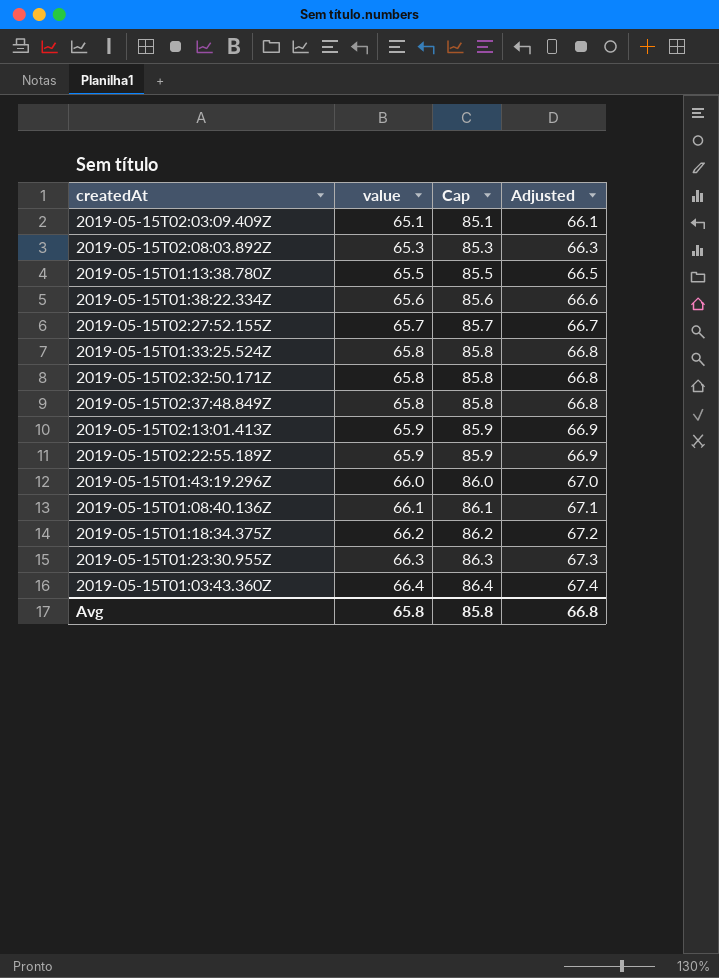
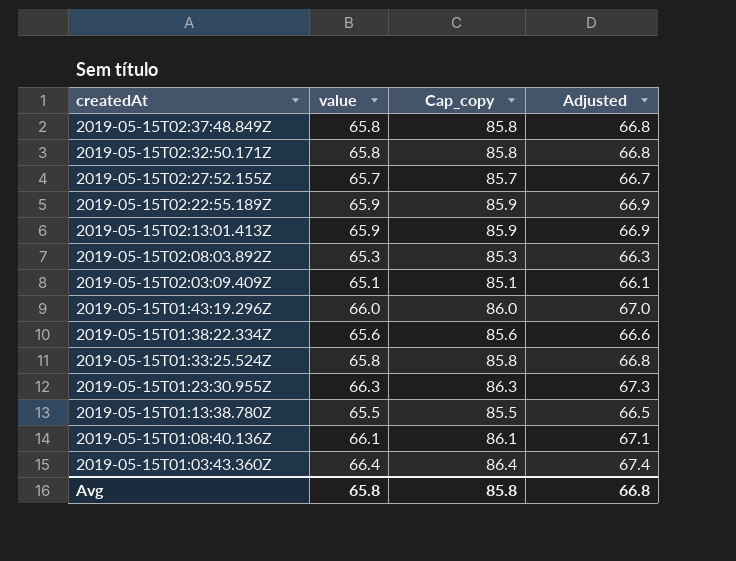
row order: value ascending -> createdAt descending
column name: Cap -> Cap_copy
row 2019-05-15T01:18:34.375Z: 66.2 | 86.2 | 67.2 -> none

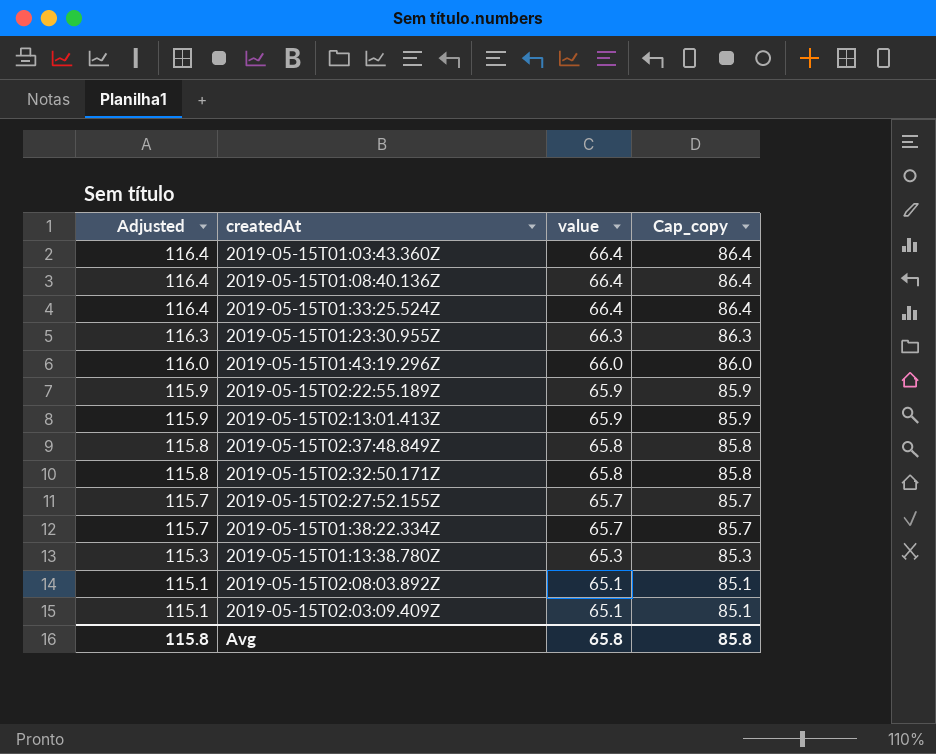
row order: createdAt descending -> Adjusted descending
column Adjusted | formula: [value] + 1 -> [value] + 50
column Adjusted | position: 4 -> 1
2019-05-15T01:08:40.136Z | value: 66.1 -> 66.4
2019-05-15T01:08:40.136Z | Cap_copy: 86.1 -> 86.4
2019-05-15T01:33:25.524Z | value: 65.8 -> 66.4
2019-05-15T01:33:25.524Z | Cap_copy: 85.8 -> 86.4
2019-05-15T01:38:22.334Z | value: 65.6 -> 65.7
2019-05-15T01:38:22.334Z | Cap_copy: 85.6 -> 85.7
2019-05-15T01:13:38.780Z | value: 65.5 -> 65.3
2019-05-15T01:13:38.780Z | Cap_copy: 85.5 -> 85.3
2019-05-15T02:08:03.892Z | value: 65.3 -> 65.1
2019-05-15T02:08:03.892Z | Cap_copy: 85.3 -> 85.1
Avg | Adjusted: 66.8 -> 115.8

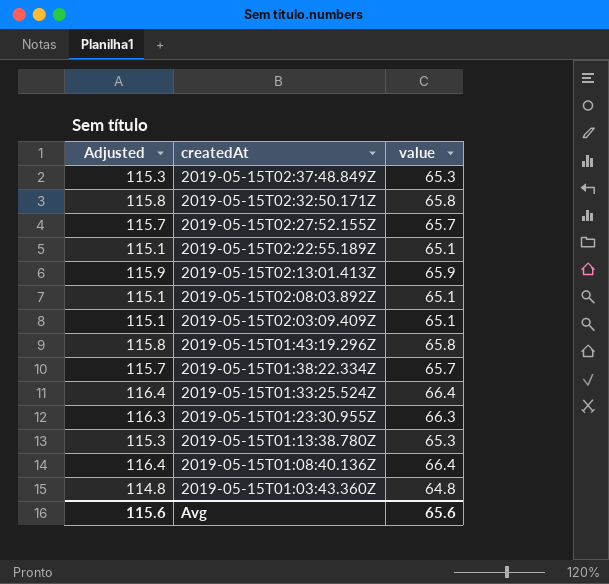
row order: Adjusted descending -> createdAt descending
column Cap_copy | formula: [value] + 20 -> none
2019-05-15T02:37:48.849Z | Adjusted: 115.8 -> 115.3
2019-05-15T02:37:48.849Z | value: 65.8 -> 65.3
2019-05-15T02:22:55.189Z | Adjusted: 115.9 -> 115.1
2019-05-15T02:22:55.189Z | value: 65.9 -> 65.1
2019-05-15T01:43:19.296Z | Adjusted: 116.0 -> 115.8
2019-05-15T01:43:19.296Z | value: 66.0 -> 65.8
2019-05-15T01:03:43.360Z | Adjusted: 116.4 -> 114.8
2019-05-15T01:03:43.360Z | value: 66.4 -> 64.8
Avg | Adjusted: 115.8 -> 115.6
Avg | value: 65.8 -> 65.6

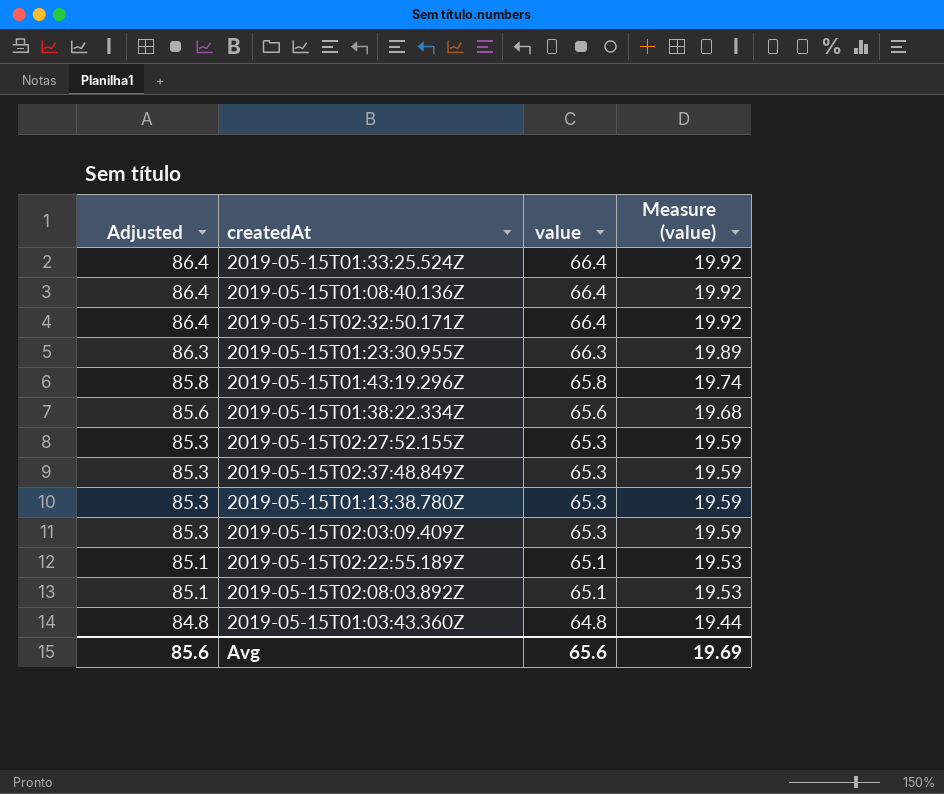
row order: createdAt descending -> Adjusted descending
column Adjusted | formula: [value] + 50 -> [value] + 20
column Measure (value) | formula: none -> [value] * 0.3
row 2019-05-15T02:13:01.413Z: 115.9 | 65.9 -> none
2019-05-15T02:32:50.171Z | value: 65.8 -> 66.4
2019-05-15T01:38:22.334Z | value: 65.7 -> 65.6
2019-05-15T02:27:52.155Z | value: 65.7 -> 65.3
2019-05-15T02:03:09.409Z | value: 65.1 -> 65.3
Avg | Adjusted: 115.6 -> 85.6

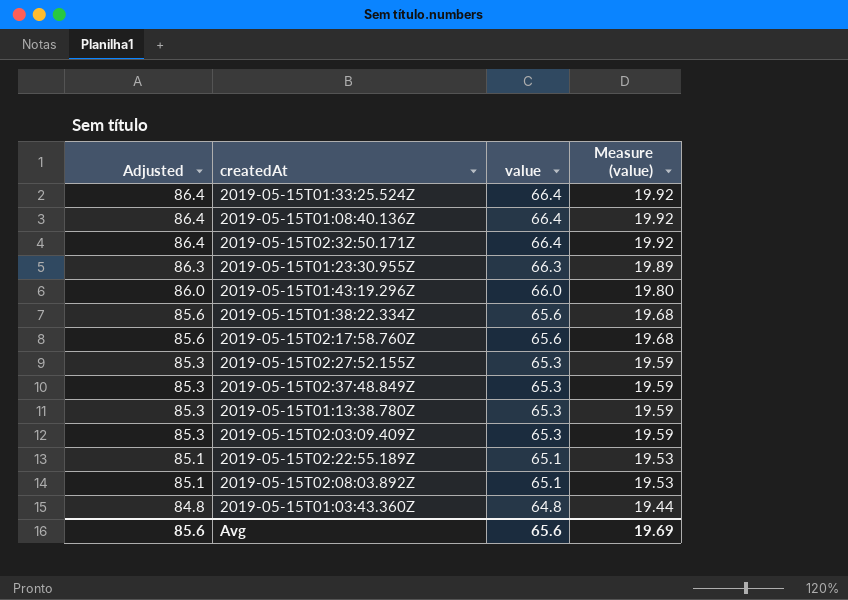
2019-05-15T01:43:19.296Z | Adjusted: 85.8 -> 86.0
2019-05-15T01:43:19.296Z | value: 65.8 -> 66.0
2019-05-15T01:43:19.296Z | Measure (value): 19.74 -> 19.80
row 2019-05-15T02:17:58.760Z: none -> 85.6 | 65.6 | 19.68

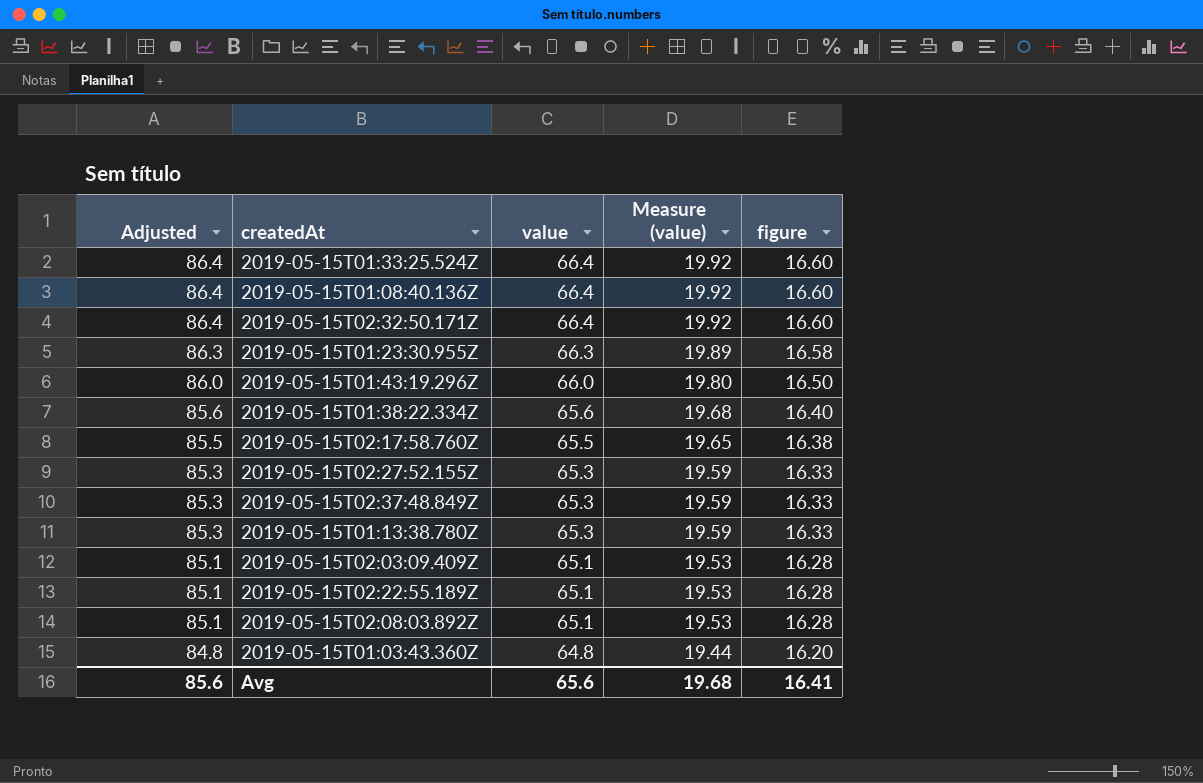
column figure | formula: none -> [value] * 0.25
2019-05-15T02:17:58.760Z | Adjusted: 85.6 -> 85.5
2019-05-15T02:17:58.760Z | value: 65.6 -> 65.5
2019-05-15T02:17:58.760Z | Measure (value): 19.68 -> 19.65
2019-05-15T02:03:09.409Z | Adjusted: 85.3 -> 85.1
2019-05-15T02:03:09.409Z | value: 65.3 -> 65.1
2019-05-15T02:03:09.409Z | Measure (value): 19.59 -> 19.53
Avg | Measure (value): 19.69 -> 19.68

